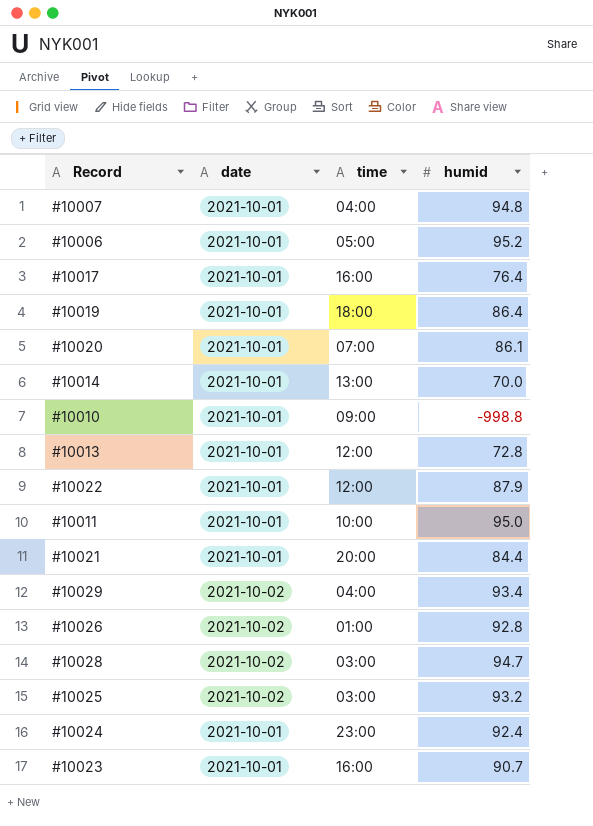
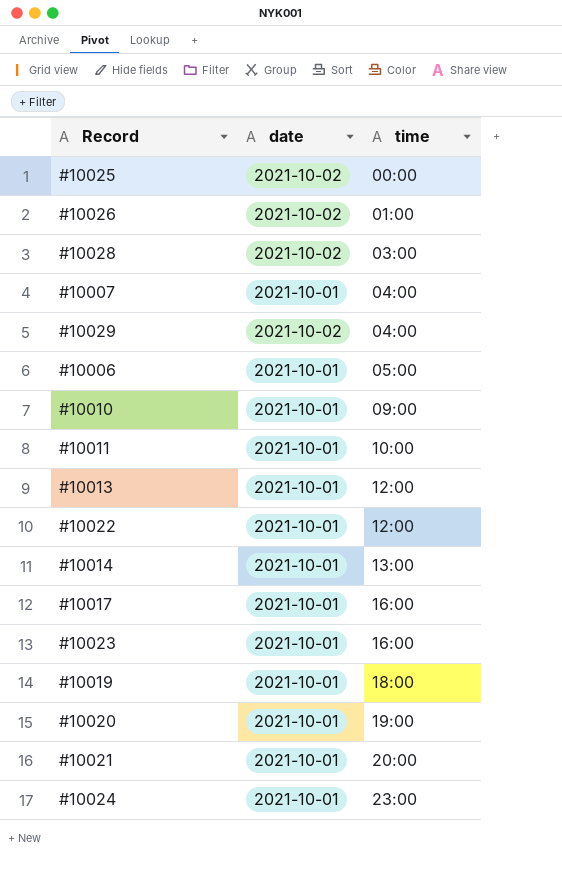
row order: none -> time ascending
column humid | position: 4 -> none
#10025 | time: 03:00 -> 00:00
#10020 | time: 07:00 -> 19:00

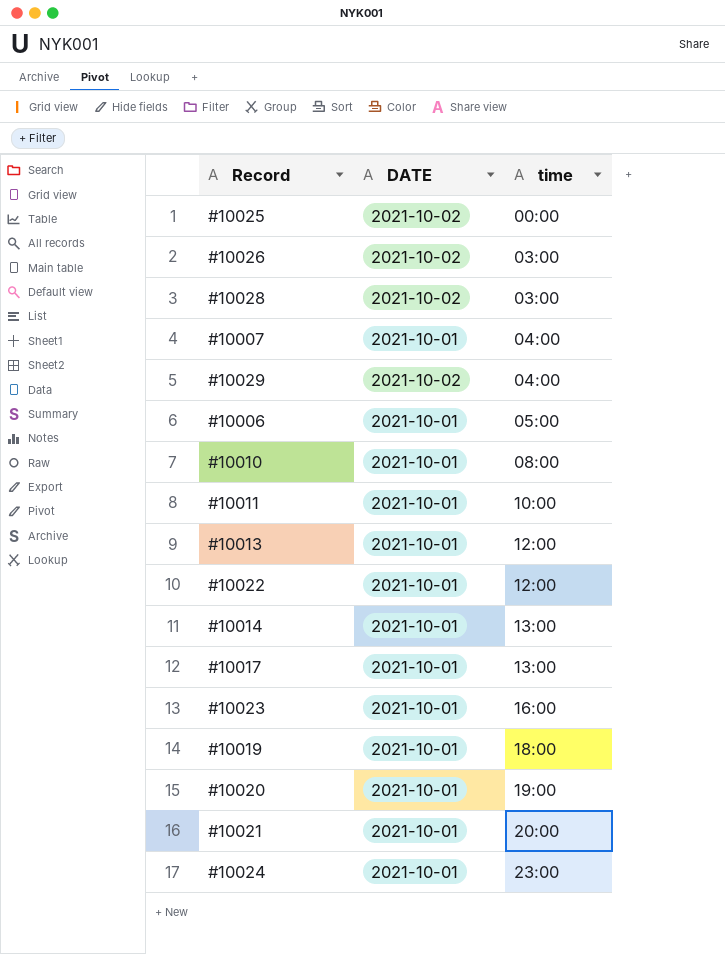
column name: date -> DATE
#10026 | time: 01:00 -> 03:00
#10010 | time: 09:00 -> 08:00
#10017 | time: 16:00 -> 13:00

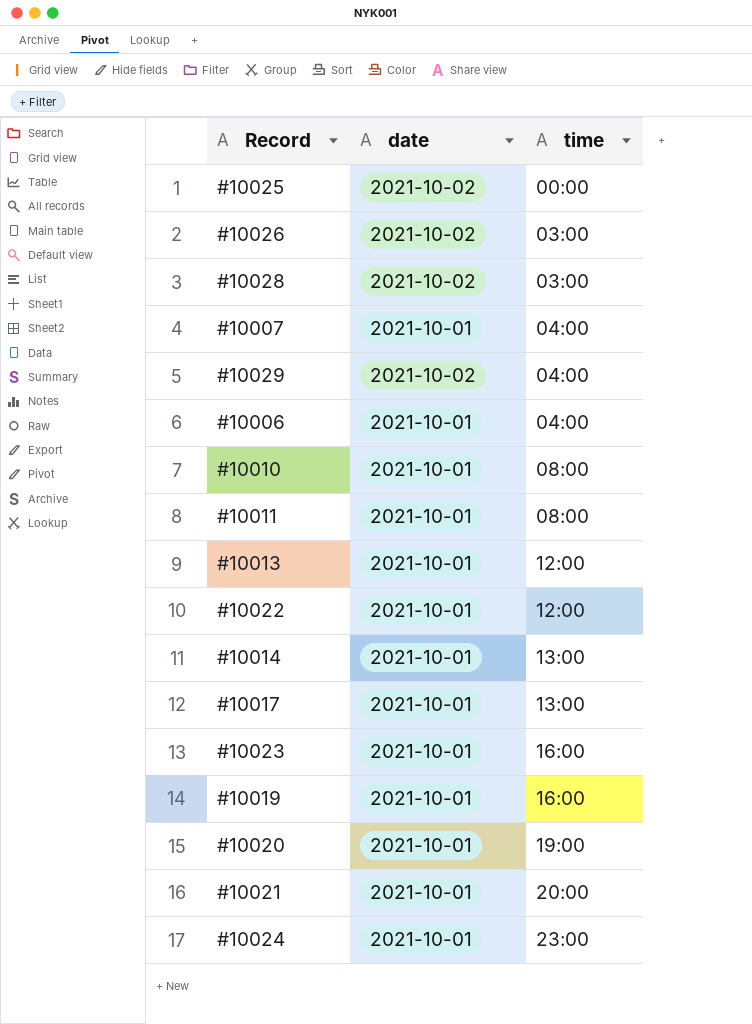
column name: DATE -> date
#10006 | time: 05:00 -> 04:00
#10011 | time: 10:00 -> 08:00
#10019 | time: 18:00 -> 16:00

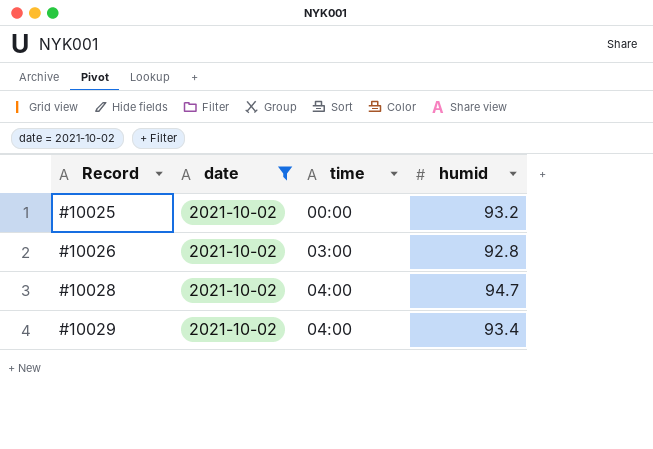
filter: none -> date = 2021-10-02
column humid | position: none -> 4
#10028 | time: 03:00 -> 04:00

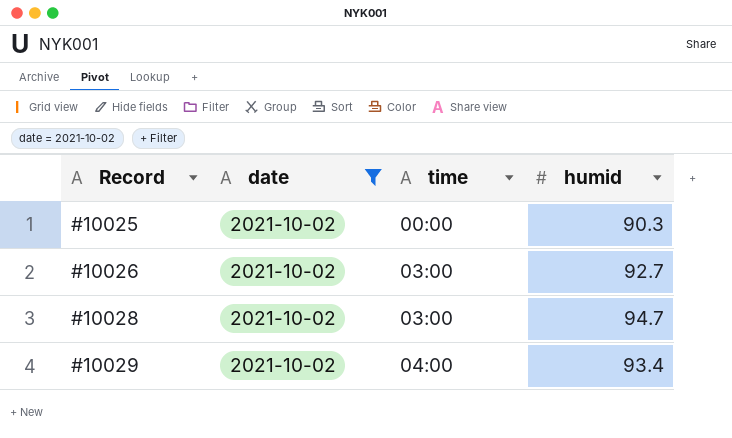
#10025 | humid: 93.2 -> 90.3
#10026 | humid: 92.8 -> 92.7
#10028 | time: 04:00 -> 03:00

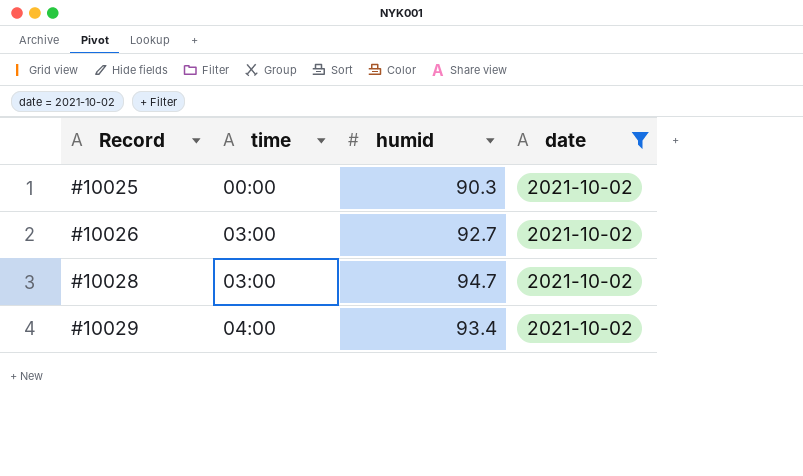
column date | position: 2 -> 4

